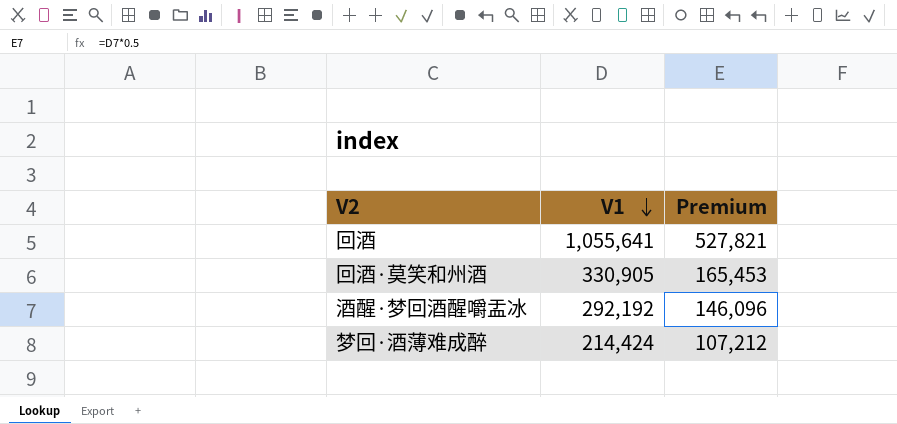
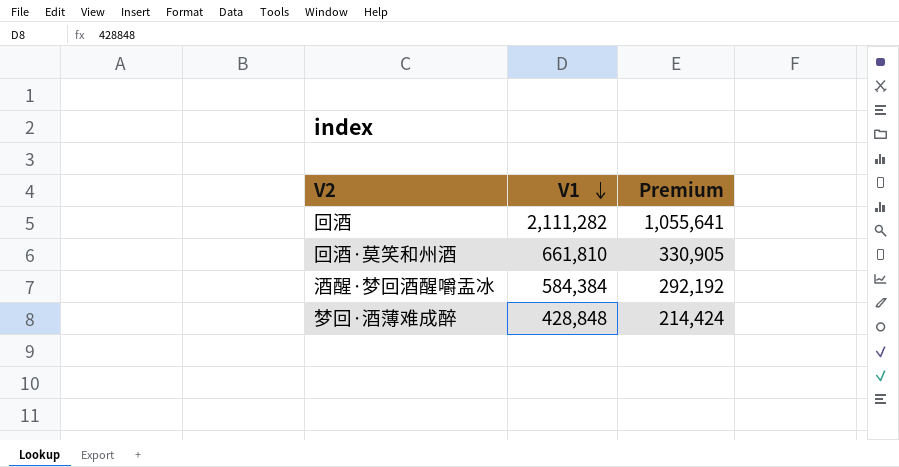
回酒 | V1: 1,055,641 -> 2,111,282
回酒 | Premium: 527,821 -> 1,055,641
回酒·莫笑和州酒 | V1: 330,905 -> 661,810
回酒·莫笑和州酒 | Premium: 165,453 -> 330,905
酒醒·梦回酒醒嚼盂冰 | V1: 292,192 -> 584,384
酒醒·梦回酒醒嚼盂冰 | Premium: 146,096 -> 292,192
梦回·酒薄难成醉 | V1: 214,424 -> 428,848
梦回·酒薄难成醉 | Premium: 107,212 -> 214,424

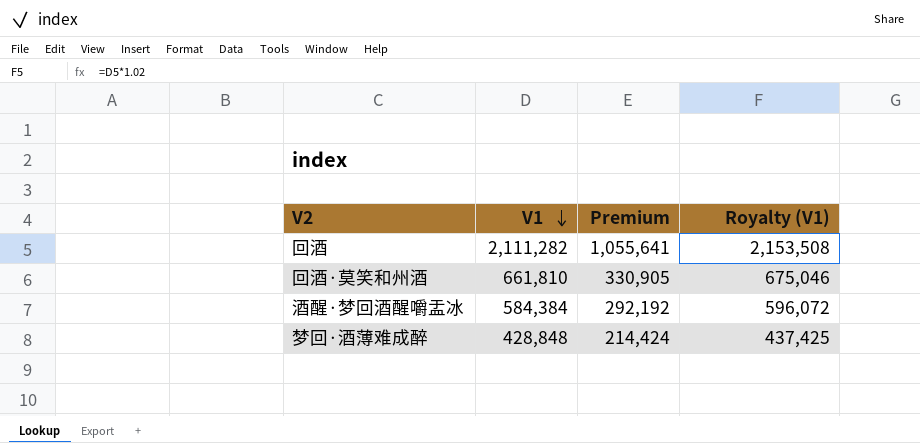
column Royalty (V1) | formula: none -> [V1] * 1.02

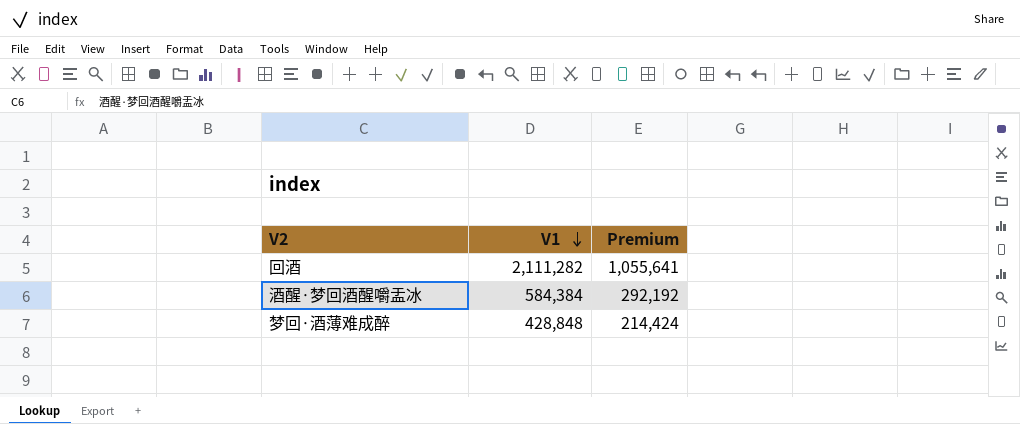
column Royalty (V1) | formula: [V1] * 1.02 -> none
row 回酒·莫笑和州酒: 661,810 | 330,905 | 675,046 -> none

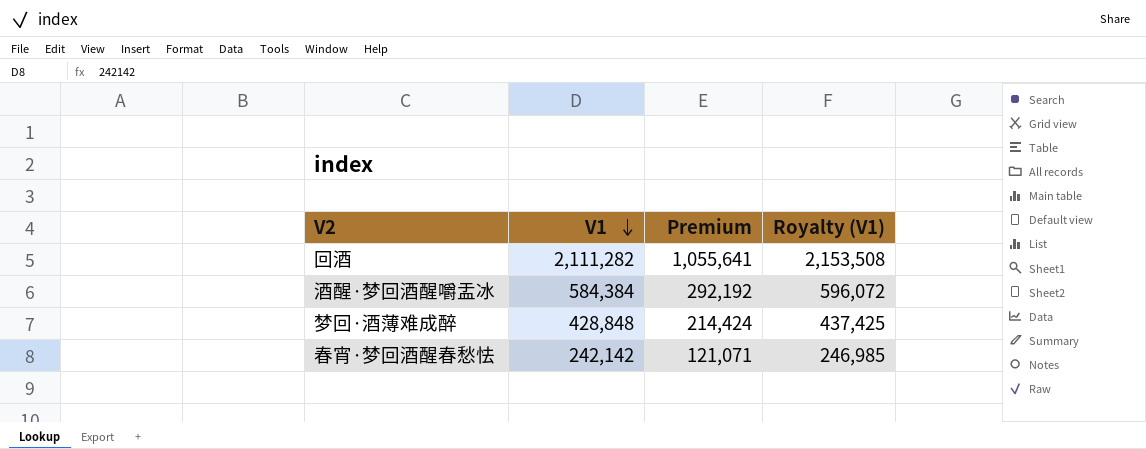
column Royalty (V1) | formula: none -> [V1] * 1.02
row 春宵·梦回酒醒春愁怯: none -> 242,142 | 121,071 | 246,985

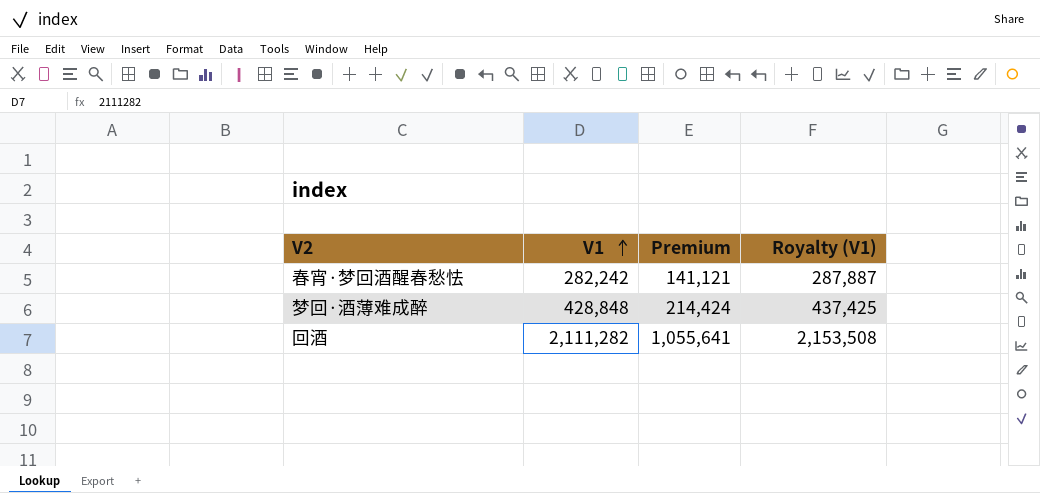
row order: V1 descending -> V1 ascending
row 酒醒·梦回酒醒嚼盂冰: 584,384 | 292,192 | 596,072 -> none
春宵·梦回酒醒春愁怯 | V1: 242,142 -> 282,242
春宵·梦回酒醒春愁怯 | Premium: 121,071 -> 141,121
春宵·梦回酒醒春愁怯 | Royalty (V1): 246,985 -> 287,887

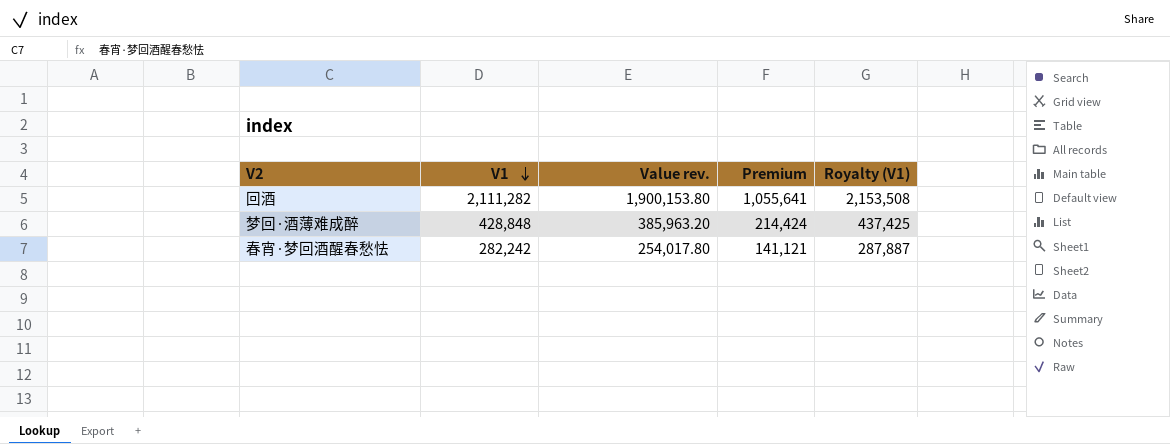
row order: V1 ascending -> V1 descending
column Value rev. | formula: none -> [V1] * 0.9

